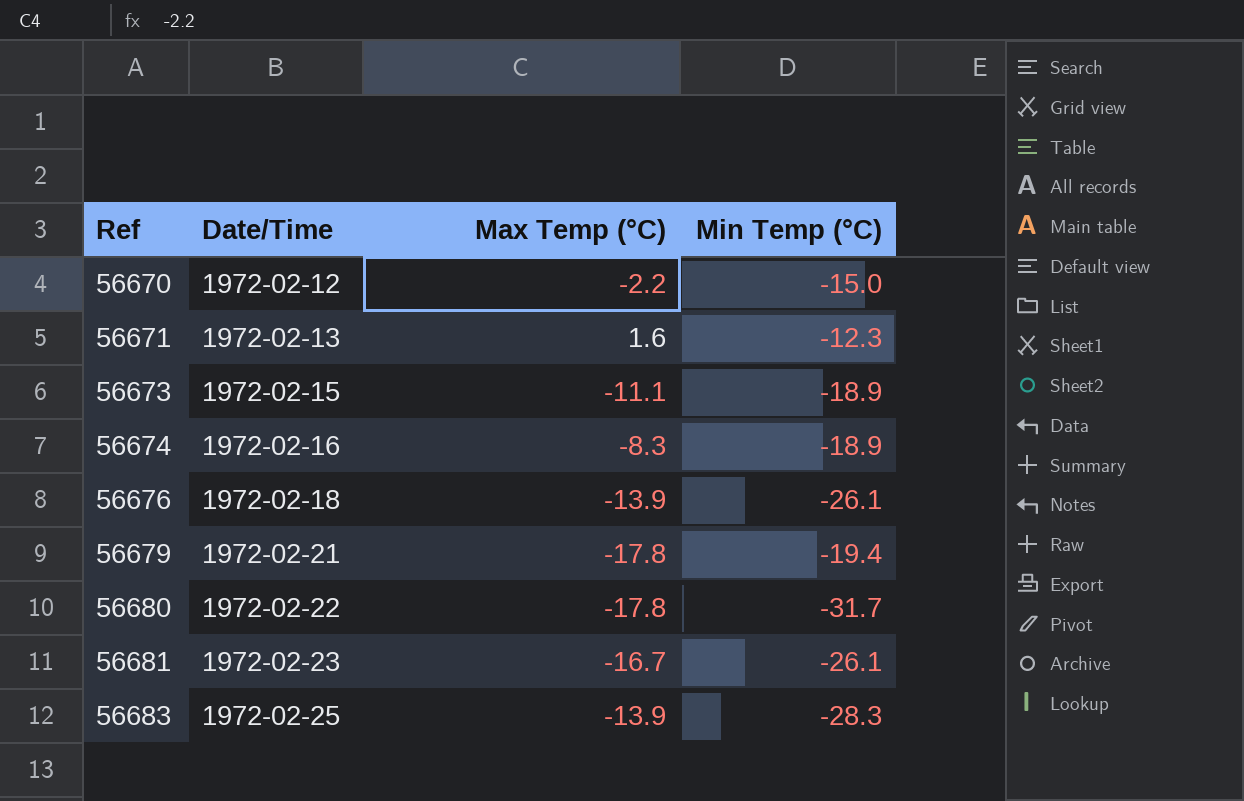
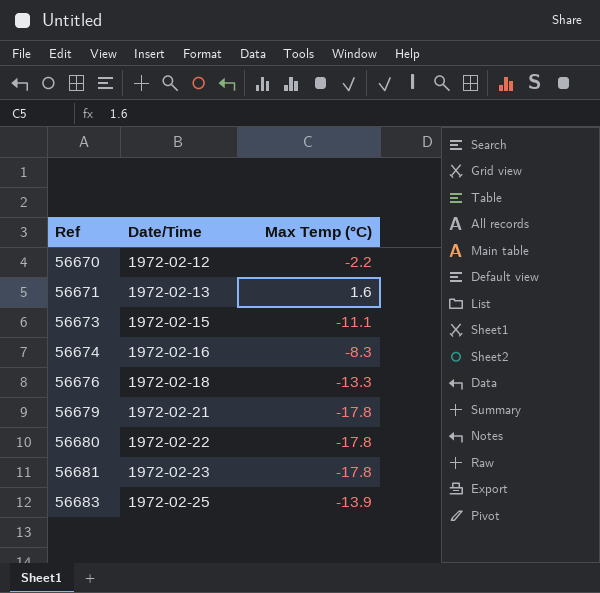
column Min Temp (°C) | position: 4 -> none
56676 | Max Temp (°C): -13.9 -> -13.3
56681 | Max Temp (°C): -16.7 -> -17.8

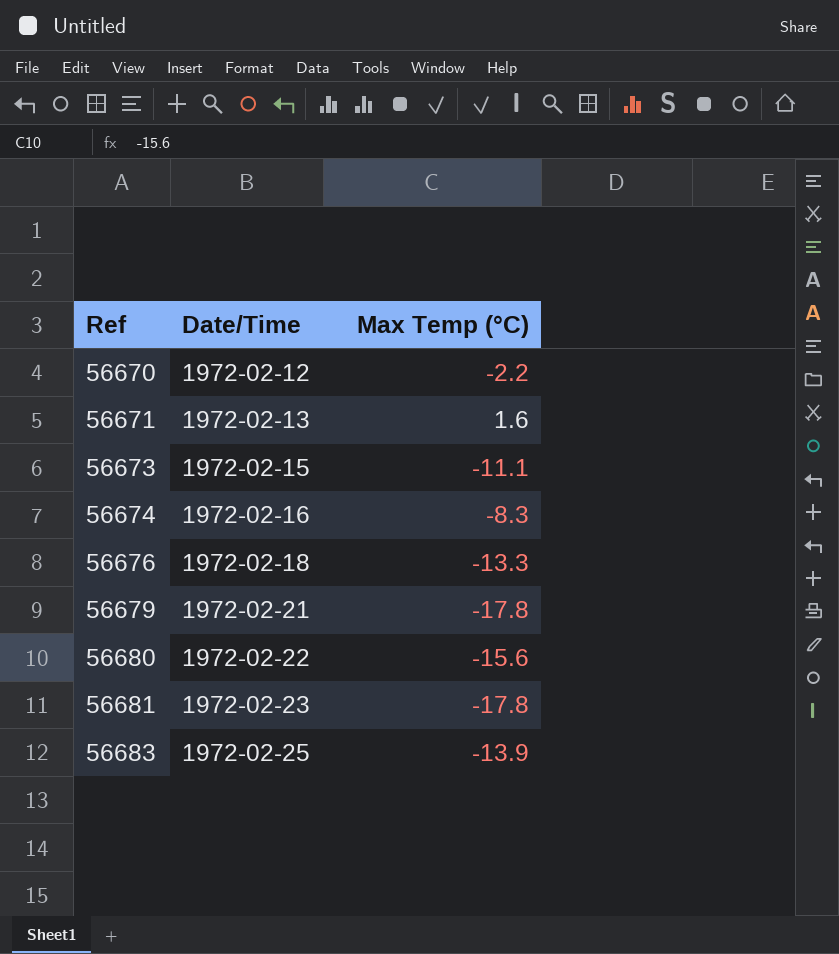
56680 | Max Temp (°C): -17.8 -> -15.6

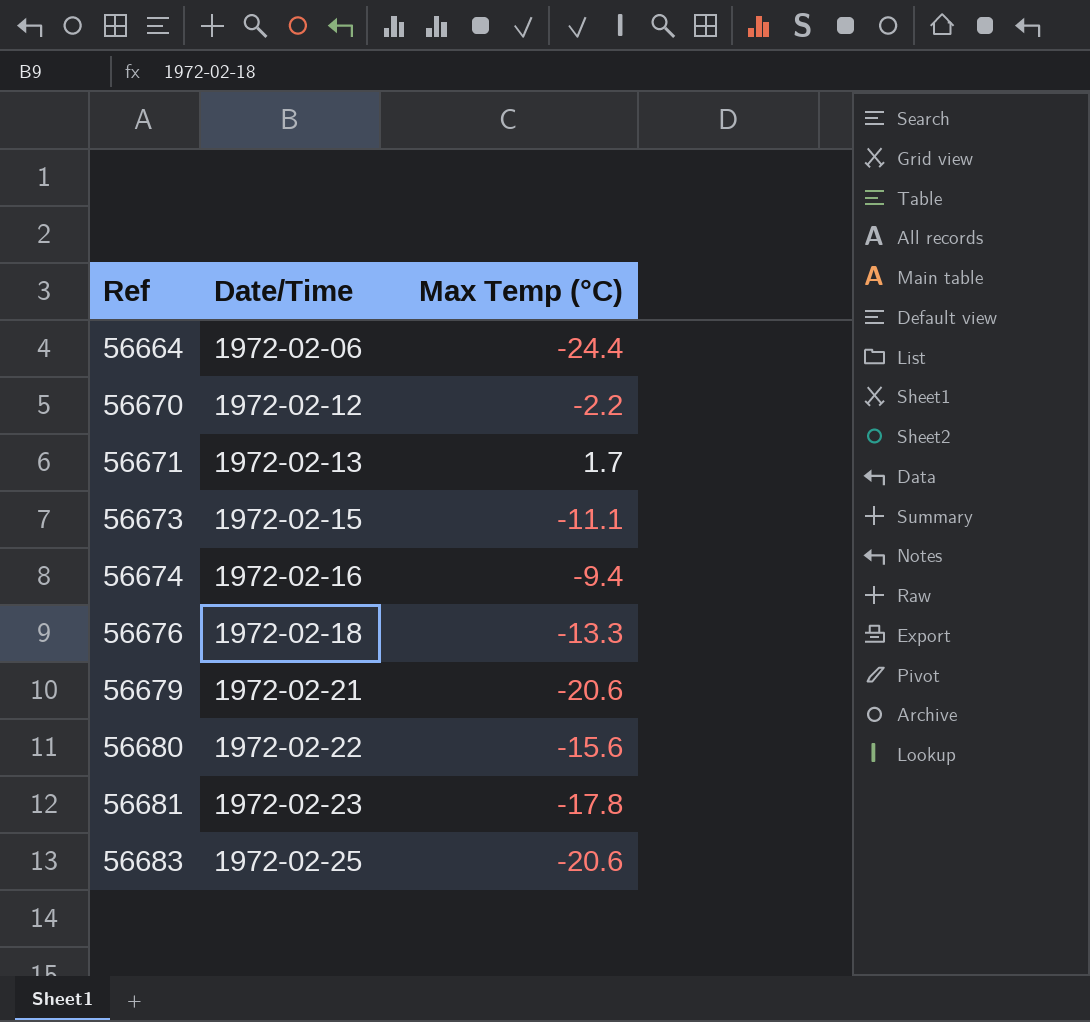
row 56664: none -> 1972-02-06 | -24.4
56671 | Max Temp (°C): 1.6 -> 1.7
56674 | Max Temp (°C): -8.3 -> -9.4
56679 | Max Temp (°C): -17.8 -> -20.6
56683 | Max Temp (°C): -13.9 -> -20.6

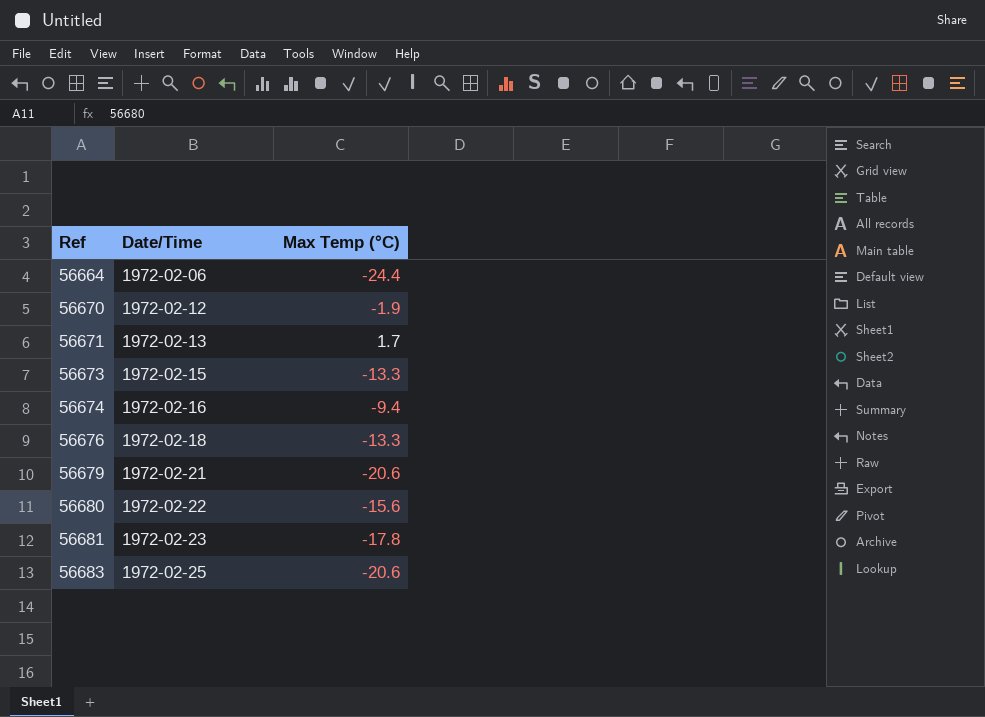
56670 | Max Temp (°C): -2.2 -> -1.9
56673 | Max Temp (°C): -11.1 -> -13.3

